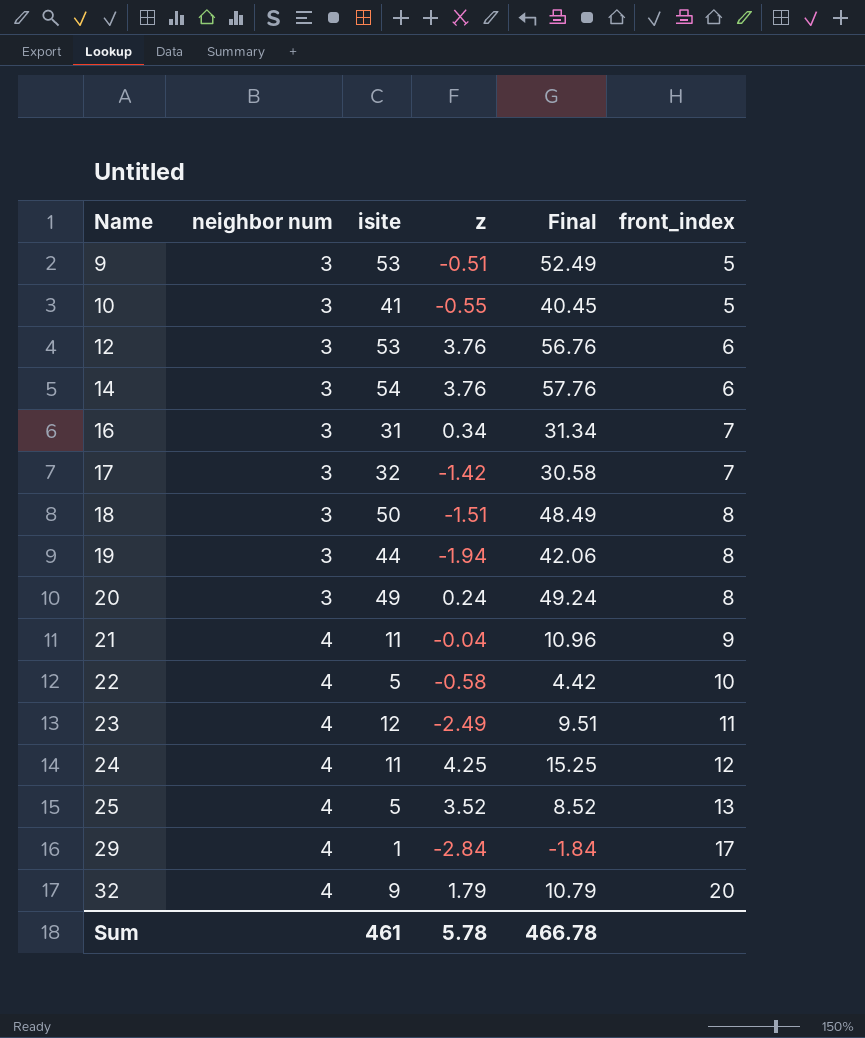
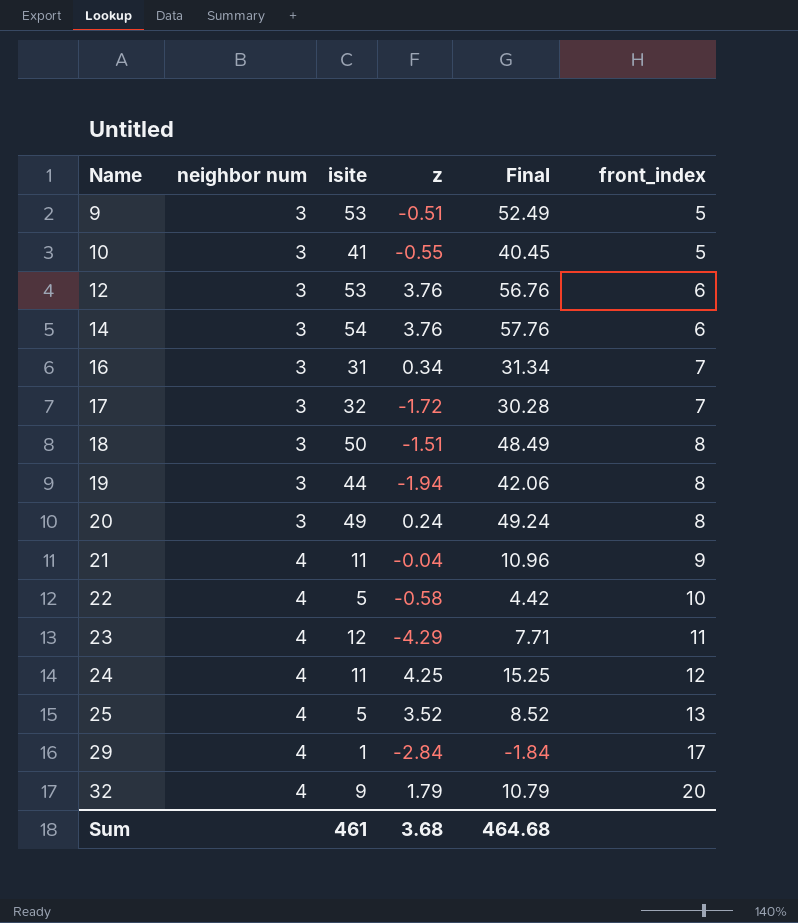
17 | z: -1.42 -> -1.72
17 | Final: 30.58 -> 30.28
23 | z: -2.49 -> -4.29
23 | Final: 9.51 -> 7.71
Sum | z: 5.78 -> 3.68
Sum | Final: 466.78 -> 464.68

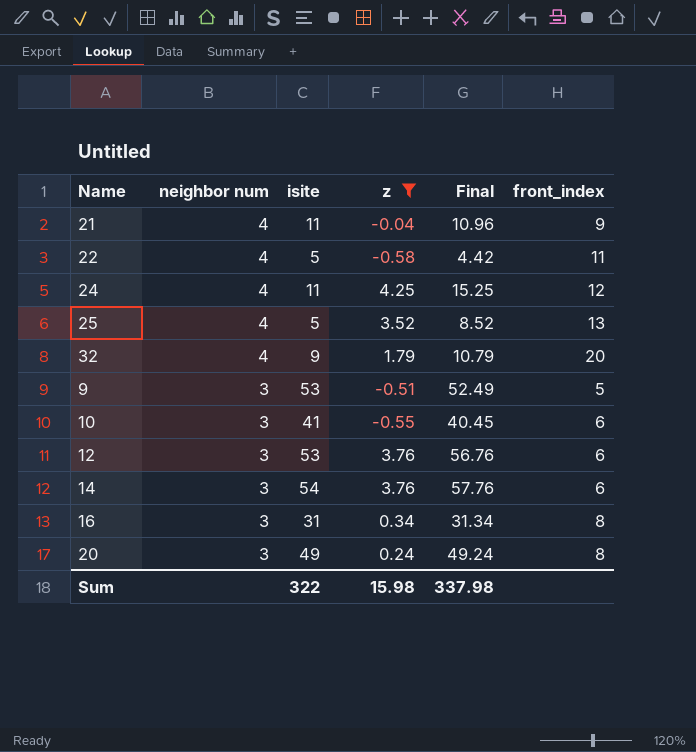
filter: none -> z >= -0.58
row order: Name ascending -> neighbor num descending
22 | front_index: 10 -> 11
10 | front_index: 5 -> 6
16 | front_index: 7 -> 8
Sum | isite: 461 -> 322
Sum | z: 3.68 -> 15.98
Sum | Final: 464.68 -> 337.98

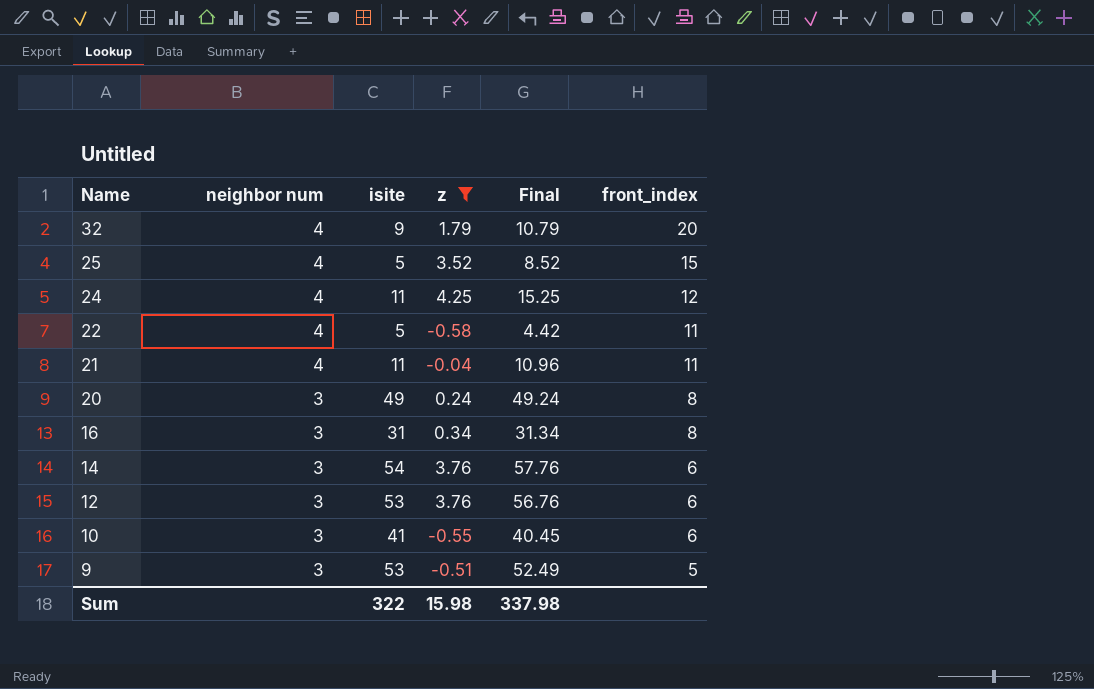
row order: neighbor num descending -> Name descending
25 | front_index: 13 -> 15
21 | front_index: 9 -> 11

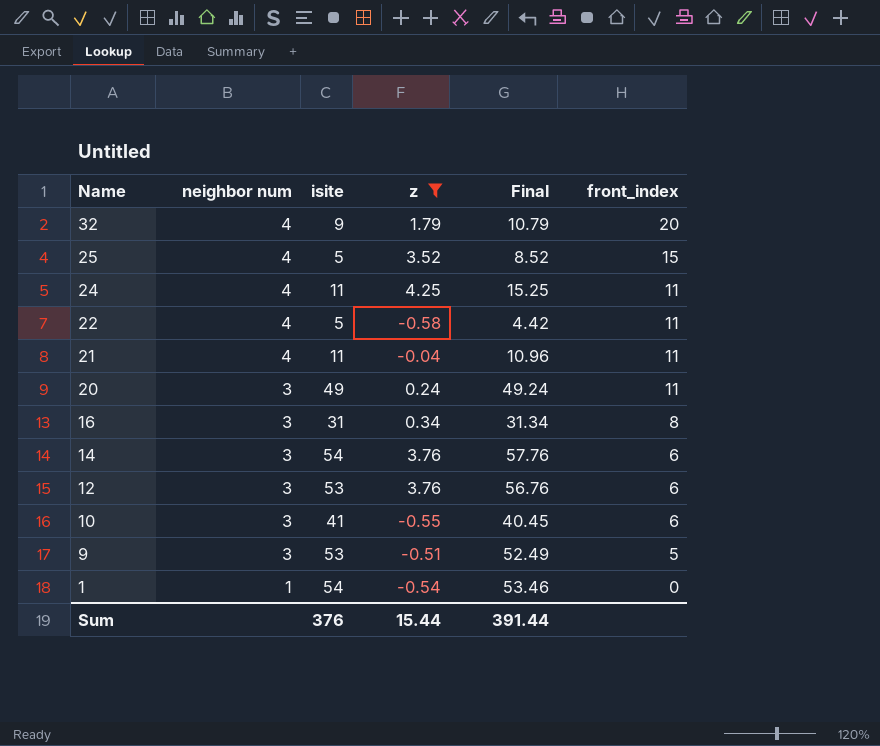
24 | front_index: 12 -> 11
20 | front_index: 8 -> 11
row 1: none -> 1 | 54 | -0.54 | 53.46 | 0
Sum | isite: 322 -> 376
Sum | z: 15.98 -> 15.44
Sum | Final: 337.98 -> 391.44

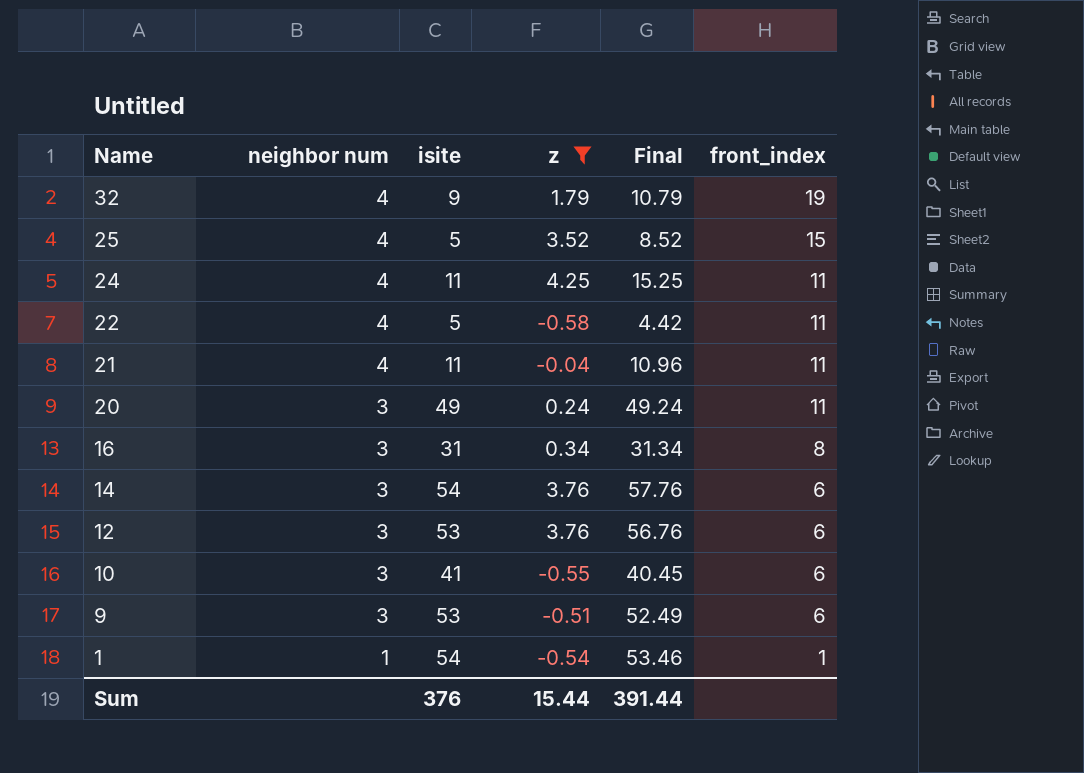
32 | front_index: 20 -> 19
9 | front_index: 5 -> 6
1 | front_index: 0 -> 1

